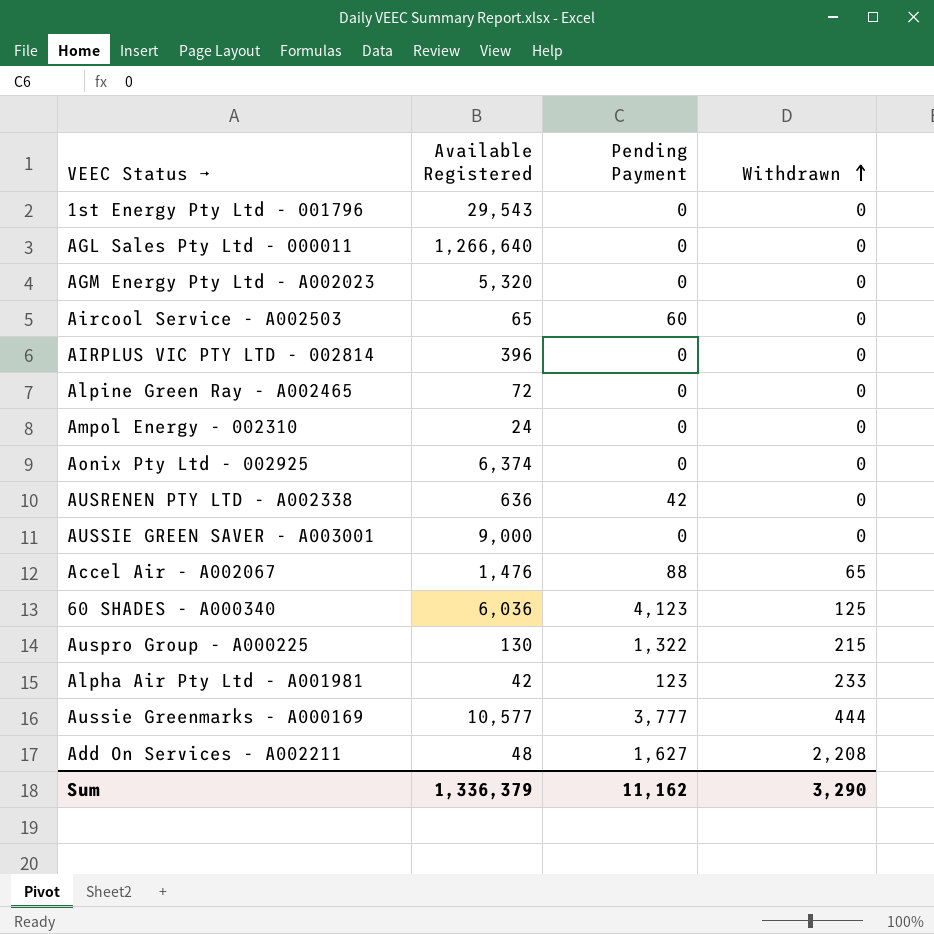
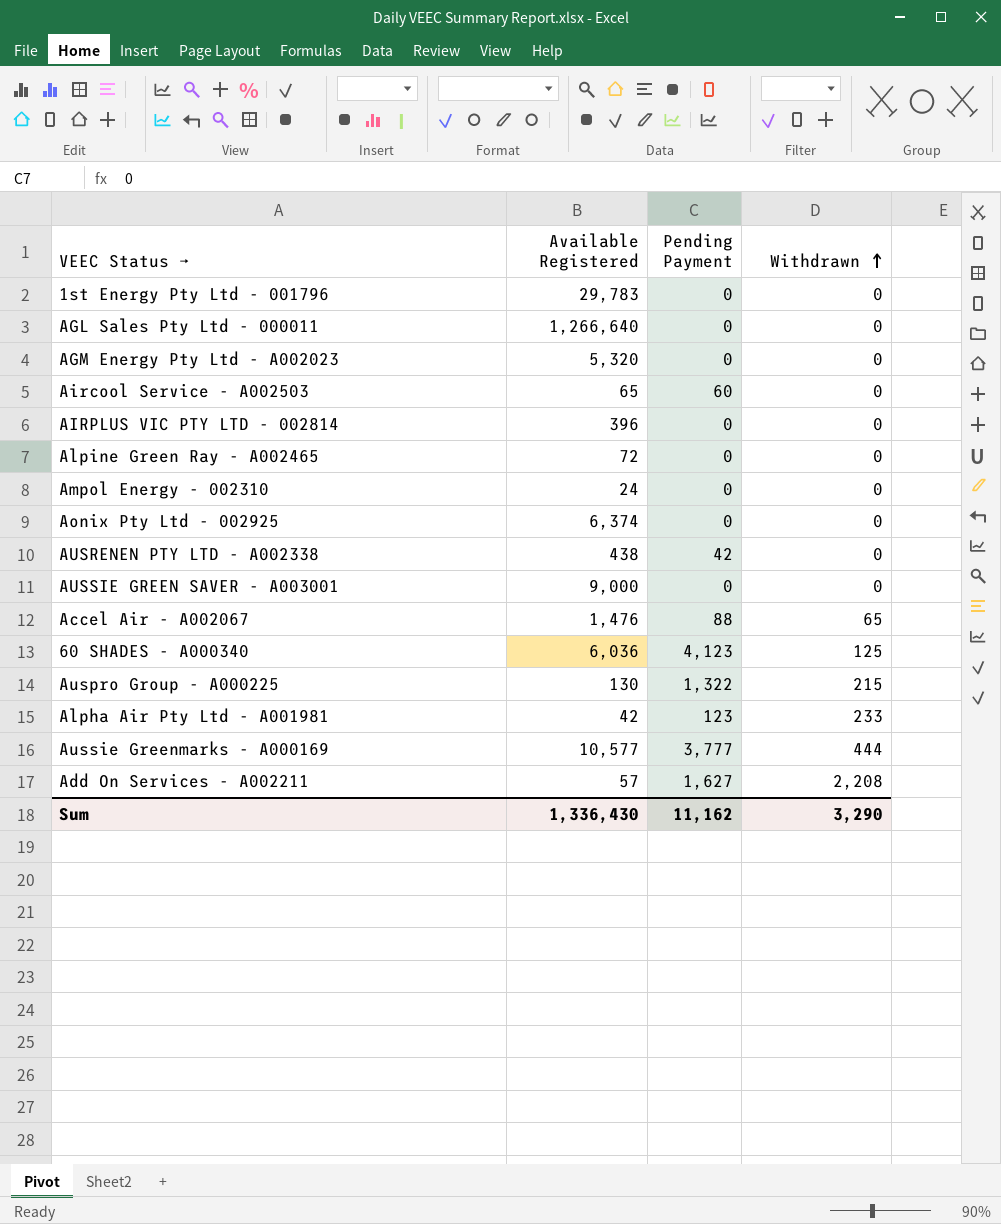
1st Energy Pty Ltd - 001796 | Available Registered: 29,543 -> 29,783
AUSRENEN PTY LTD - A002338 | Available Registered: 636 -> 438
Add On Services - A002211 | Available Registered: 48 -> 57
Sum | Available Registered: 1,336,379 -> 1,336,430

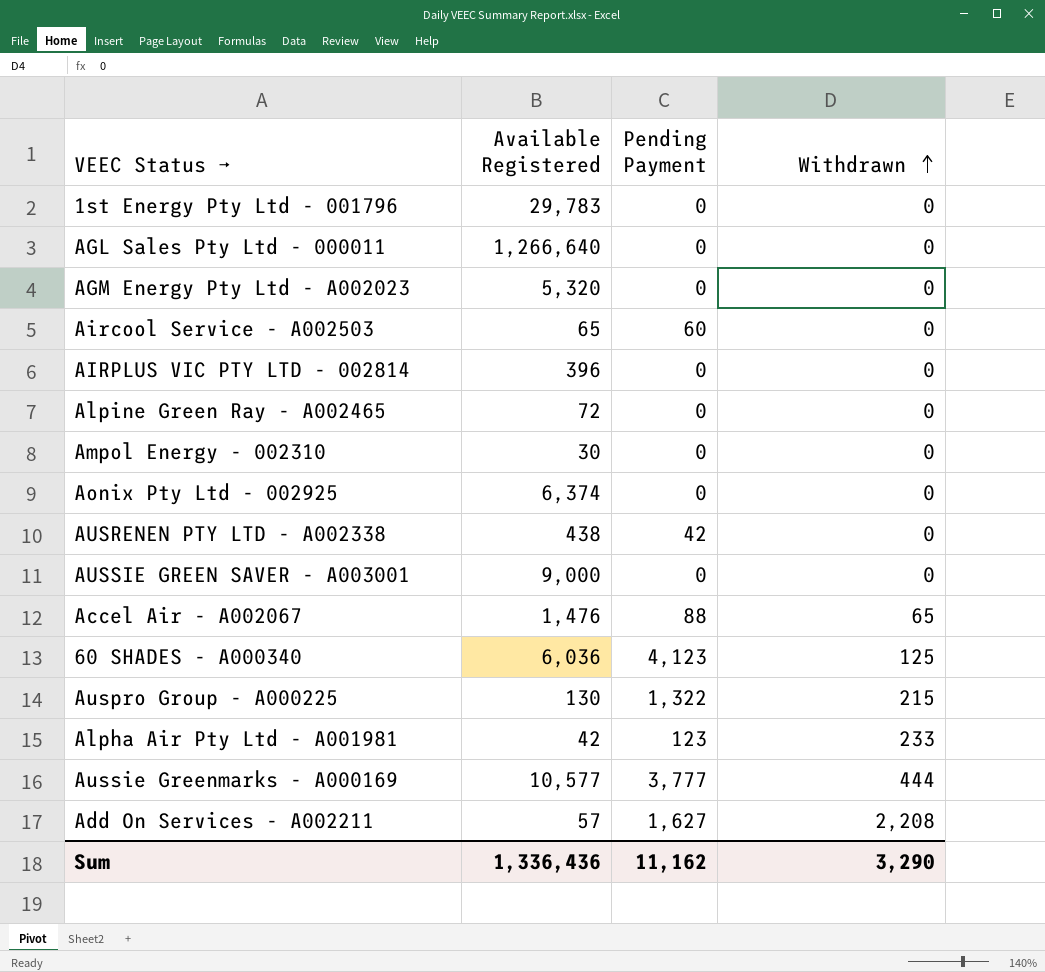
Ampol Energy - 002310 | Available Registered: 24 -> 30
Sum | Available Registered: 1,336,430 -> 1,336,436

